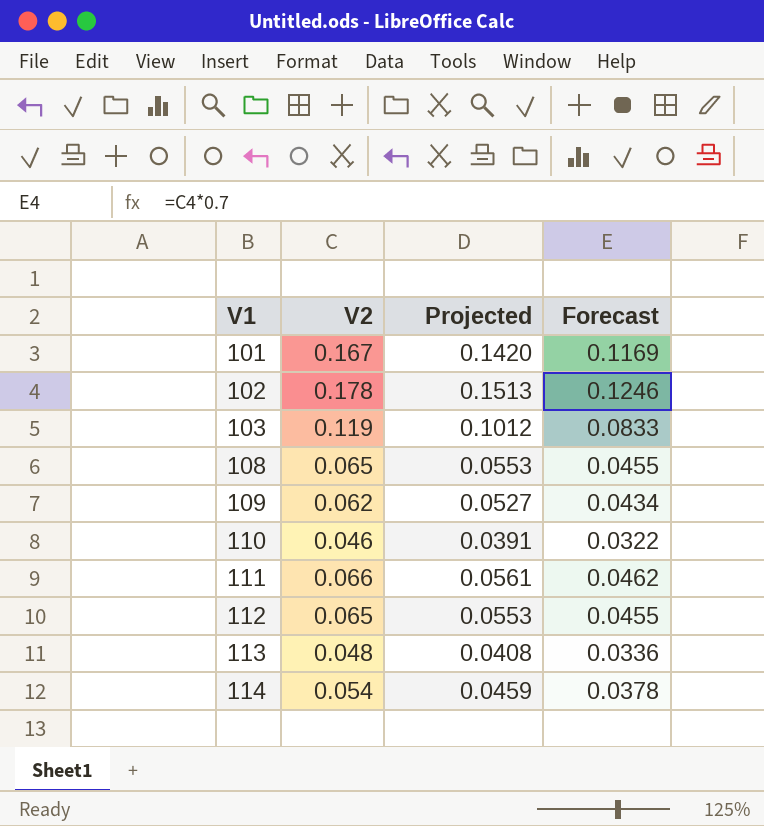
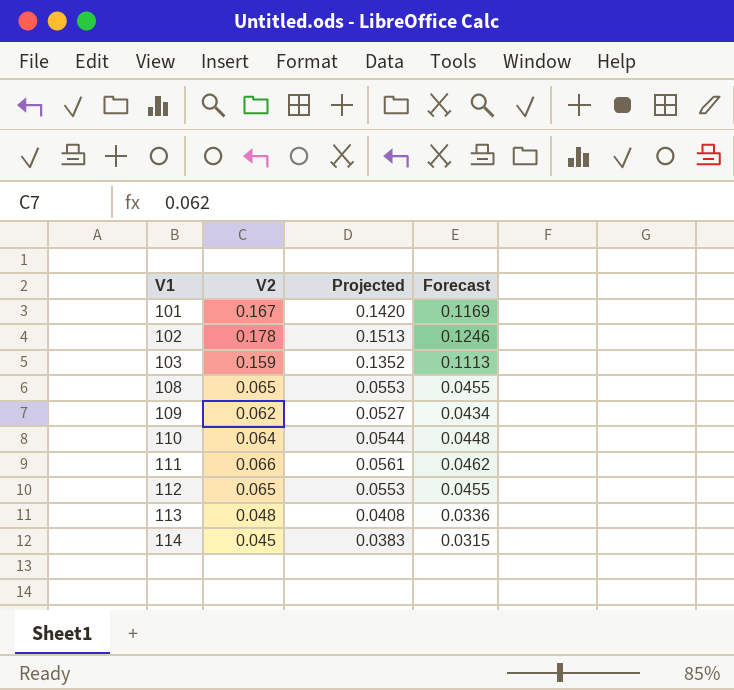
103 | V2: 0.119 -> 0.159
103 | Projected: 0.1012 -> 0.1352
103 | Forecast: 0.0833 -> 0.1113
110 | V2: 0.046 -> 0.064
110 | Projected: 0.0391 -> 0.0544
110 | Forecast: 0.0322 -> 0.0448
114 | V2: 0.054 -> 0.045
114 | Projected: 0.0459 -> 0.0383
114 | Forecast: 0.0378 -> 0.0315

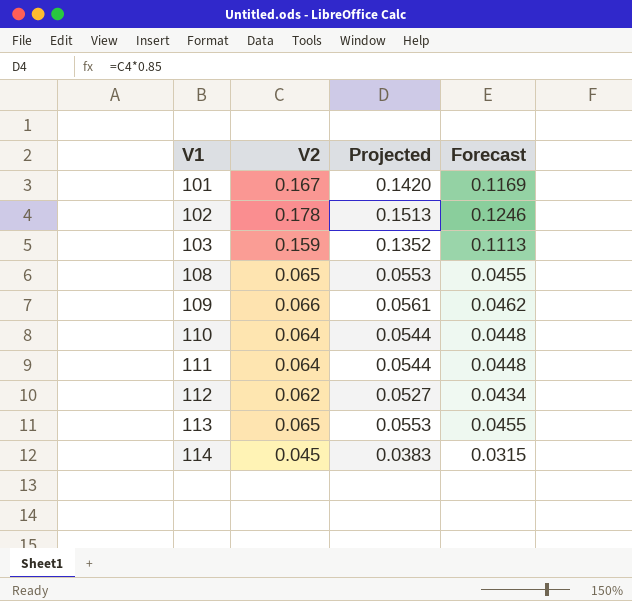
109 | V2: 0.062 -> 0.066
109 | Projected: 0.0527 -> 0.0561
109 | Forecast: 0.0434 -> 0.0462
111 | V2: 0.066 -> 0.064
111 | Projected: 0.0561 -> 0.0544
111 | Forecast: 0.0462 -> 0.0448
112 | V2: 0.065 -> 0.062
112 | Projected: 0.0553 -> 0.0527
112 | Forecast: 0.0455 -> 0.0434
113 | V2: 0.048 -> 0.065
113 | Projected: 0.0408 -> 0.0553
113 | Forecast: 0.0336 -> 0.0455

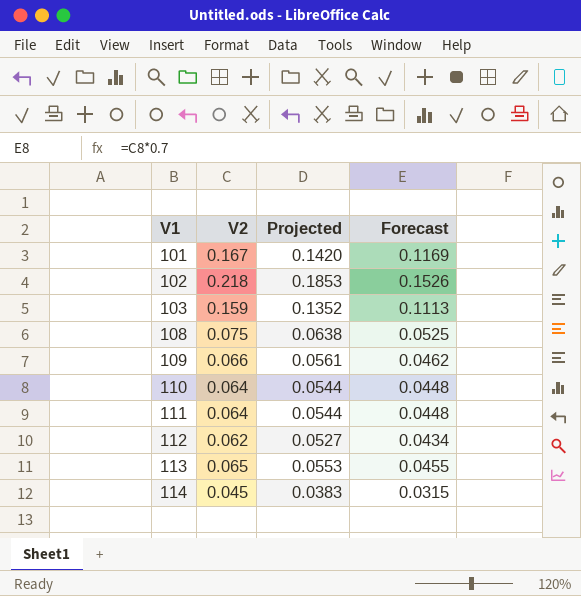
102 | V2: 0.178 -> 0.218
102 | Projected: 0.1513 -> 0.1853
102 | Forecast: 0.1246 -> 0.1526
108 | V2: 0.065 -> 0.075
108 | Projected: 0.0553 -> 0.0638
108 | Forecast: 0.0455 -> 0.0525

